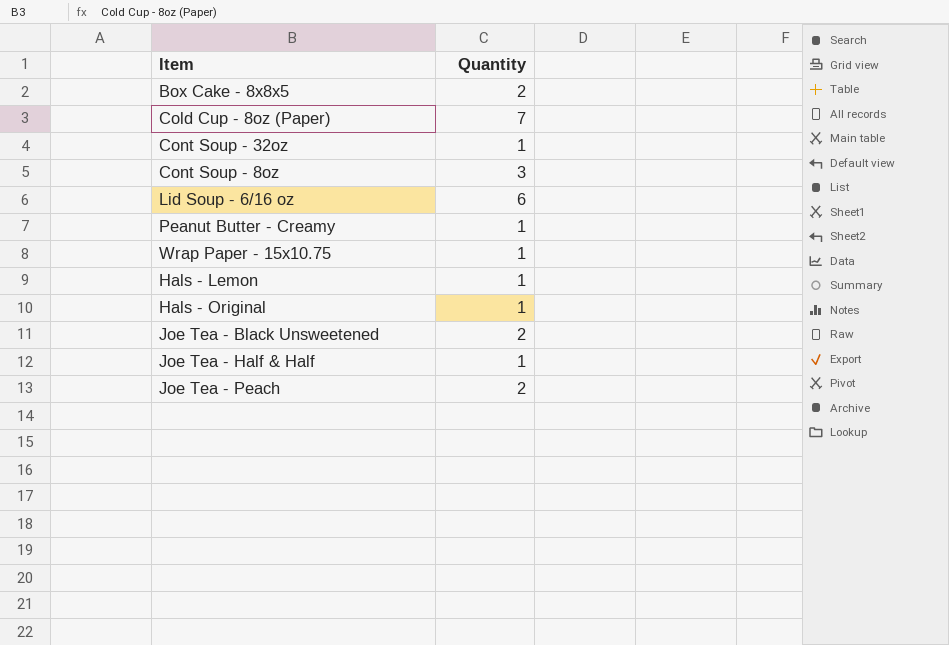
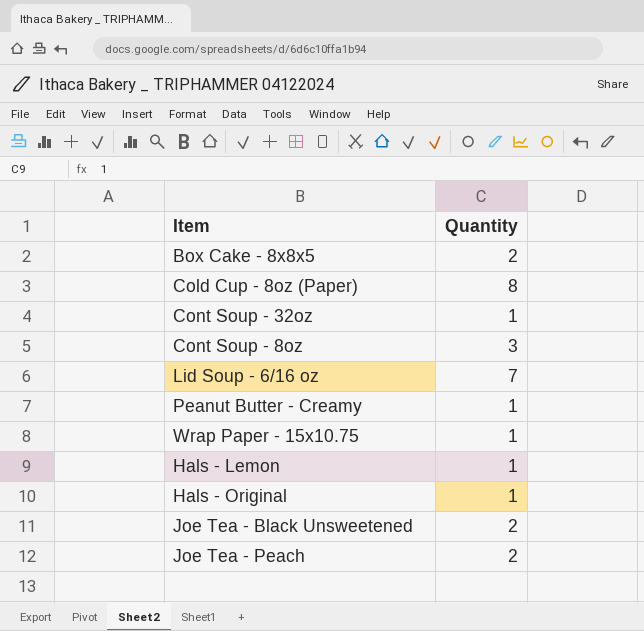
row Joe Tea - Half & Half: 1 -> none
Cold Cup - 8oz (Paper) | Quantity: 7 -> 8
Lid Soup - 6/16 oz | Quantity: 6 -> 7

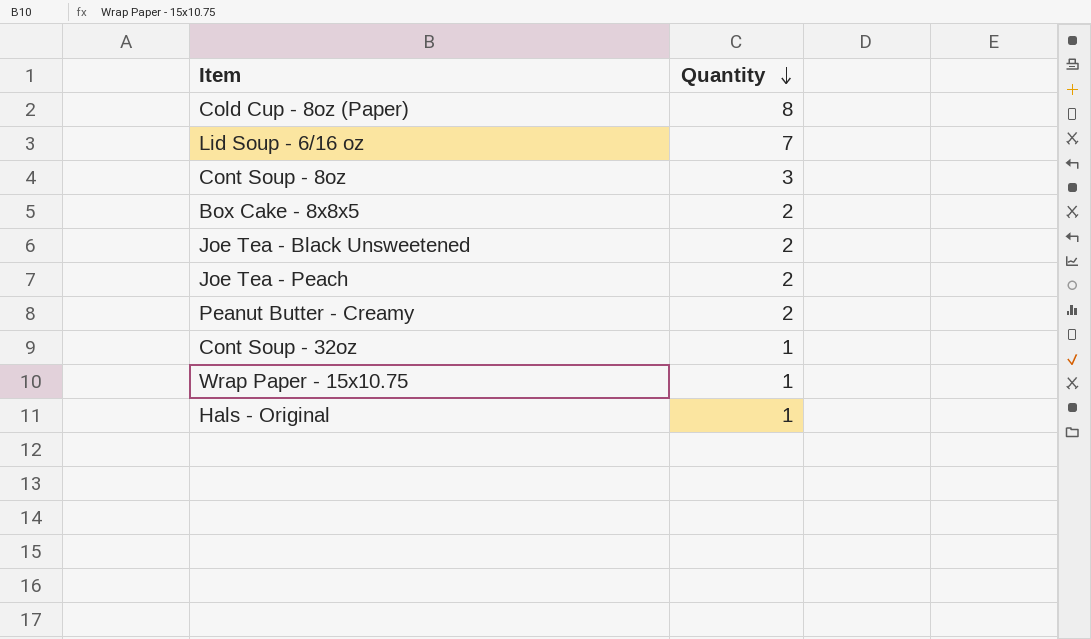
row order: none -> Quantity descending
row Hals - Lemon: 1 -> none
Peanut Butter - Creamy | Quantity: 1 -> 2

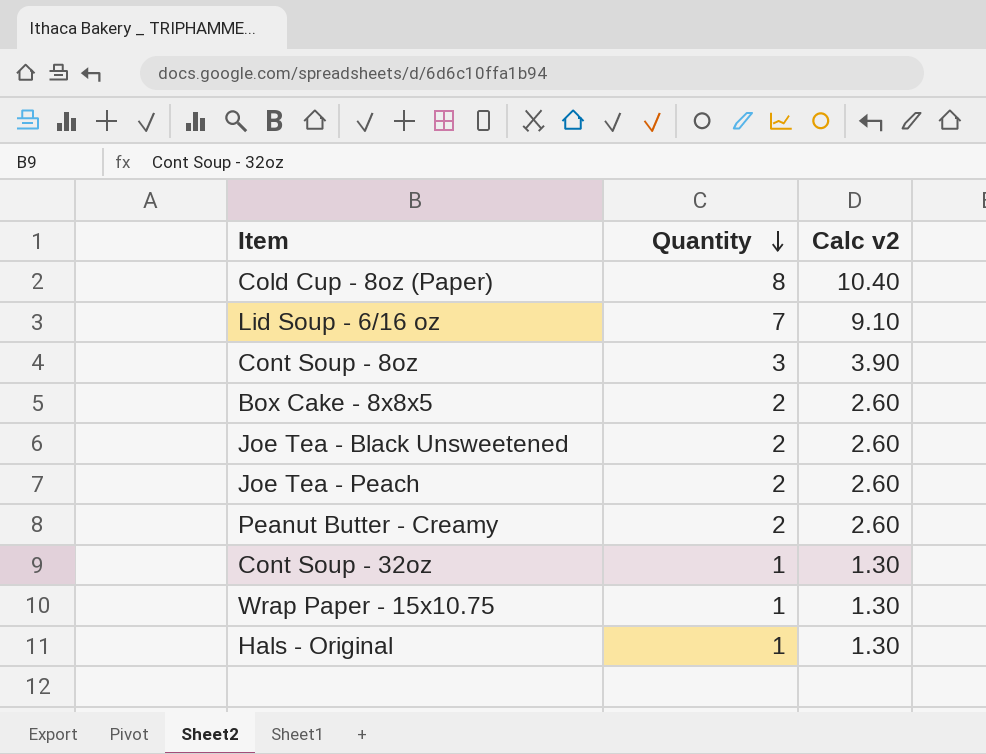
column Calc v2 | formula: none -> [Quantity] * 1.3

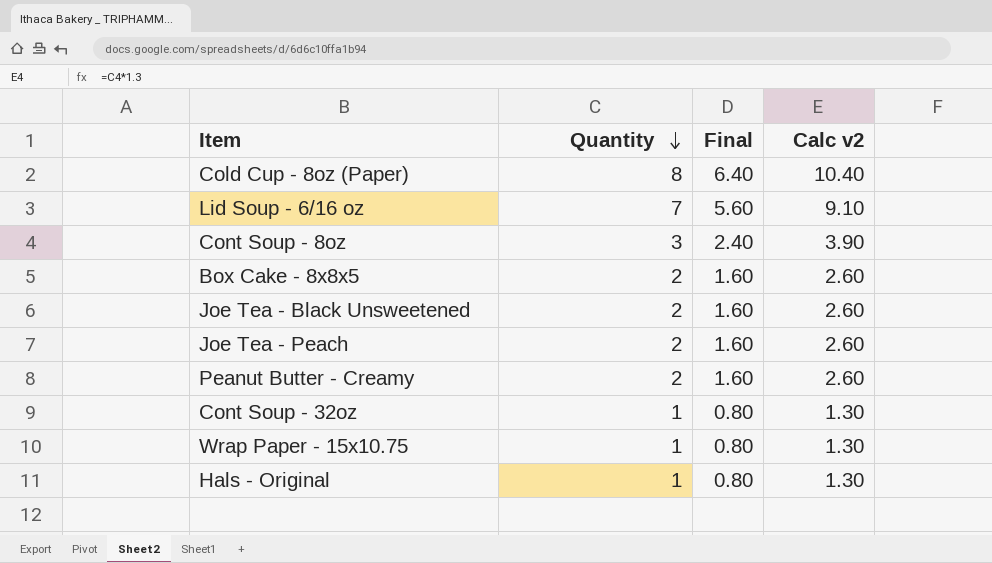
column Final | formula: none -> [Quantity] * 0.8

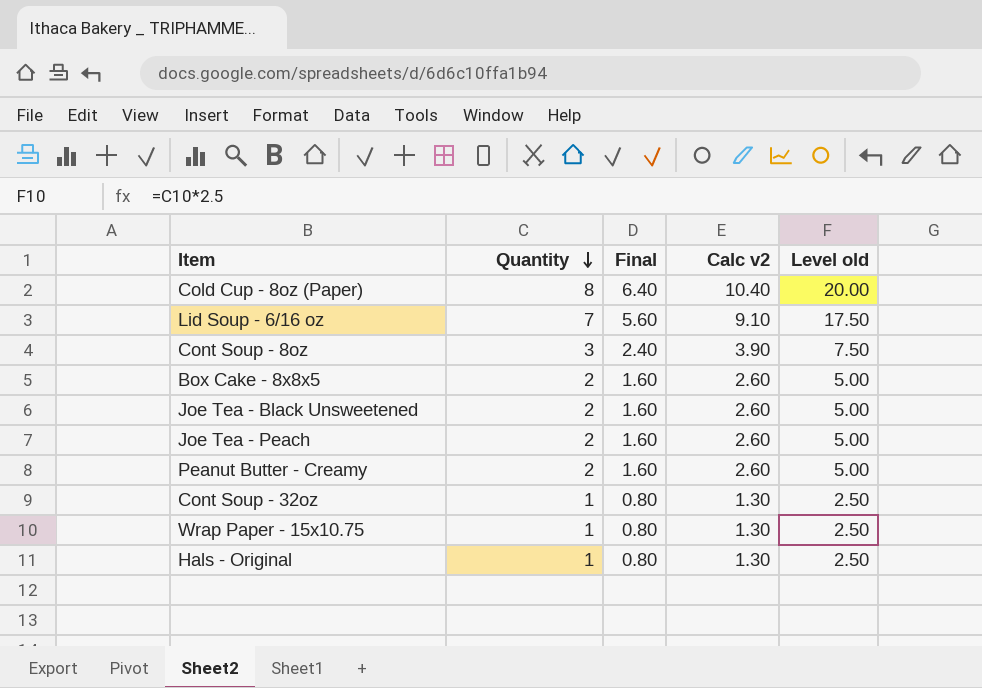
column Level old | formula: none -> [Quantity] * 2.5

